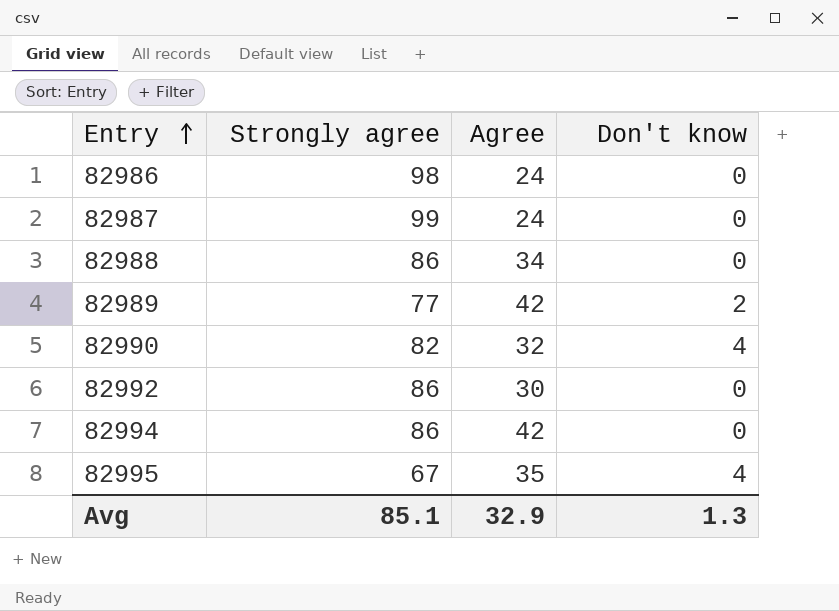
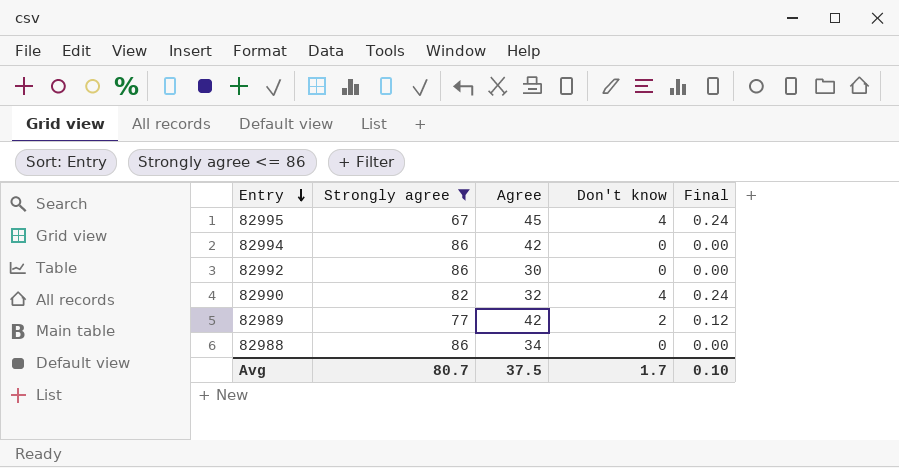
filter: none -> Strongly agree <= 86
row order: Entry ascending -> Entry descending
column Final | formula: none -> [Don't know] * 0.06
82995 | Agree: 35 -> 45
Avg | Strongly agree: 85.1 -> 80.7
Avg | Agree: 32.9 -> 37.5
Avg | Don't know: 1.3 -> 1.7

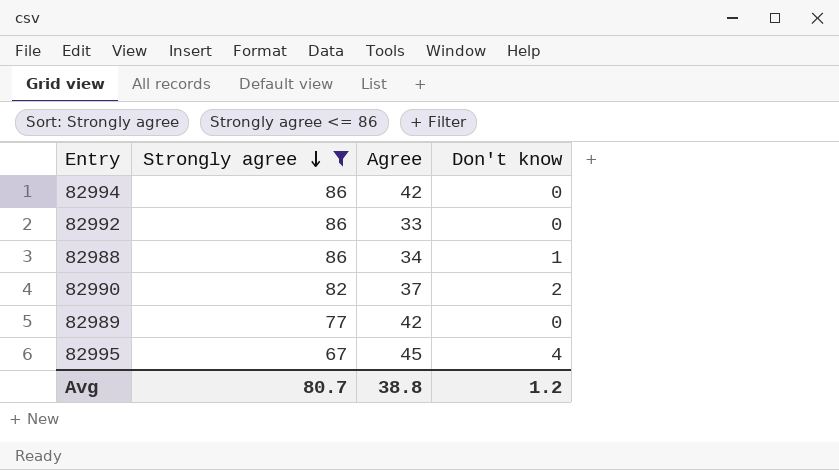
row order: Entry descending -> Strongly agree descending
column Final | formula: [Don't know] * 0.06 -> none
82992 | Agree: 30 -> 33
82988 | Don't know: 0 -> 1
82990 | Agree: 32 -> 37
82990 | Don't know: 4 -> 2
82989 | Don't know: 2 -> 0
Avg | Agree: 37.5 -> 38.8
Avg | Don't know: 1.7 -> 1.2

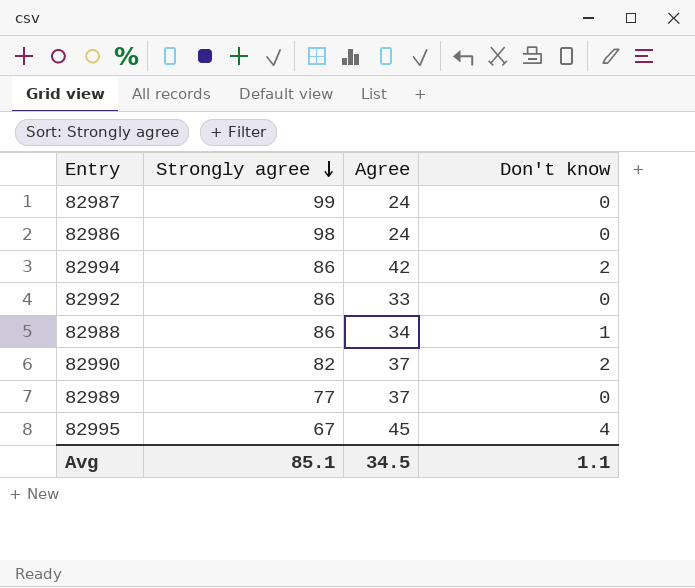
filter: Strongly agree <= 86 -> none
82994 | Don't know: 0 -> 2
82989 | Agree: 42 -> 37
Avg | Strongly agree: 80.7 -> 85.1
Avg | Agree: 38.8 -> 34.5
Avg | Don't know: 1.2 -> 1.1

